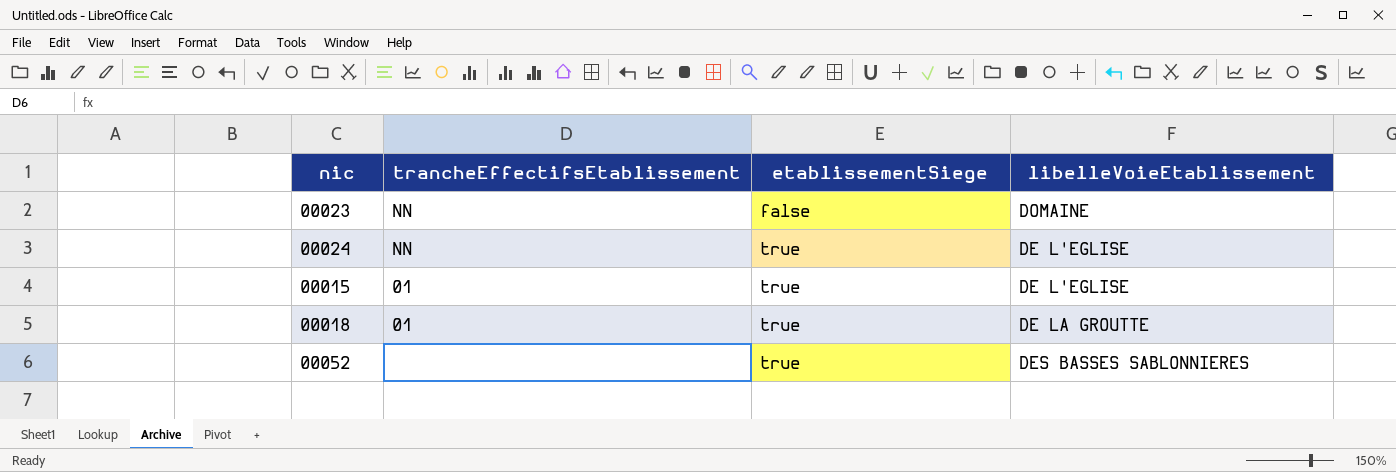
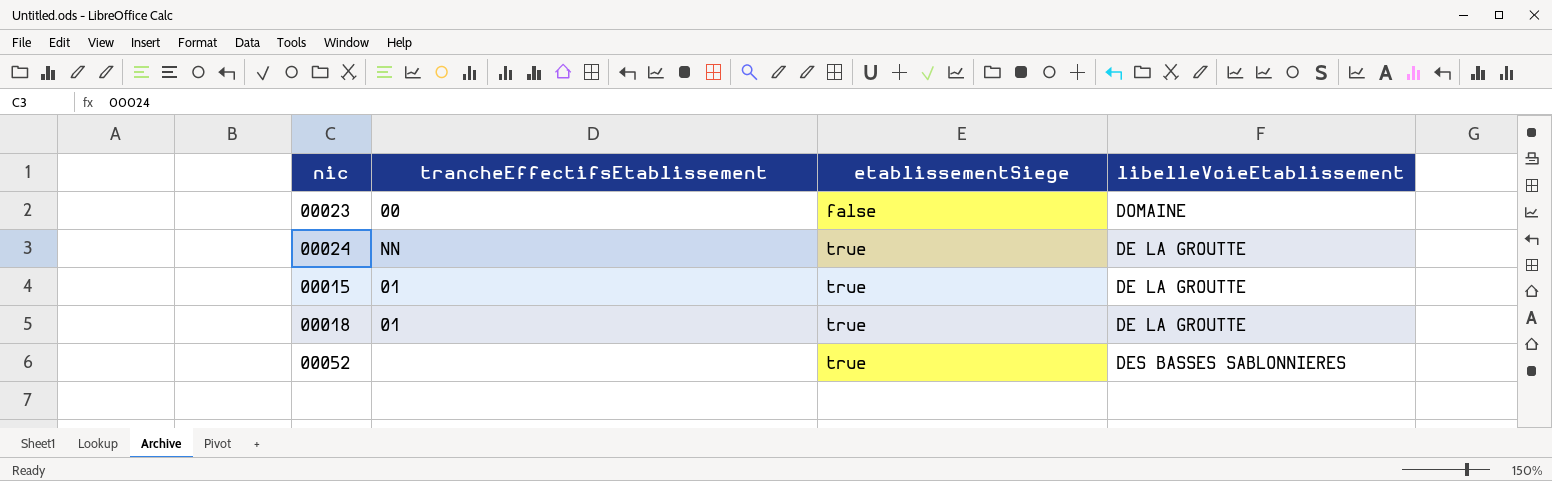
00023 | trancheEffectifsEtablissement: NN -> 00
00024 | libelleVoieEtablissement: DE L'EGLISE -> DE LA GROUTTE
00015 | libelleVoieEtablissement: DE L'EGLISE -> DE LA GROUTTE

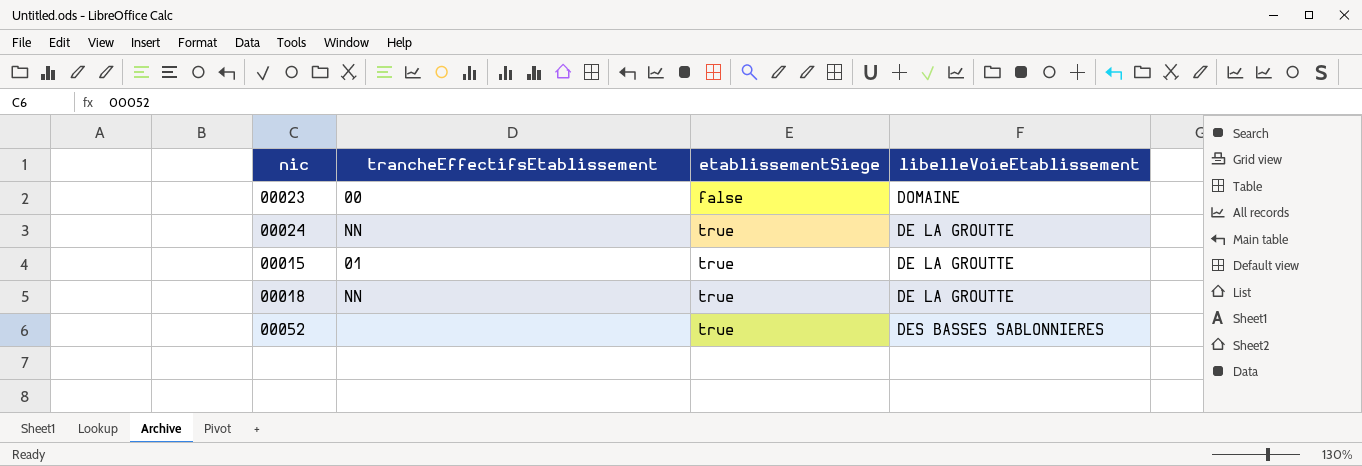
00018 | trancheEffectifsEtablissement: 01 -> NN

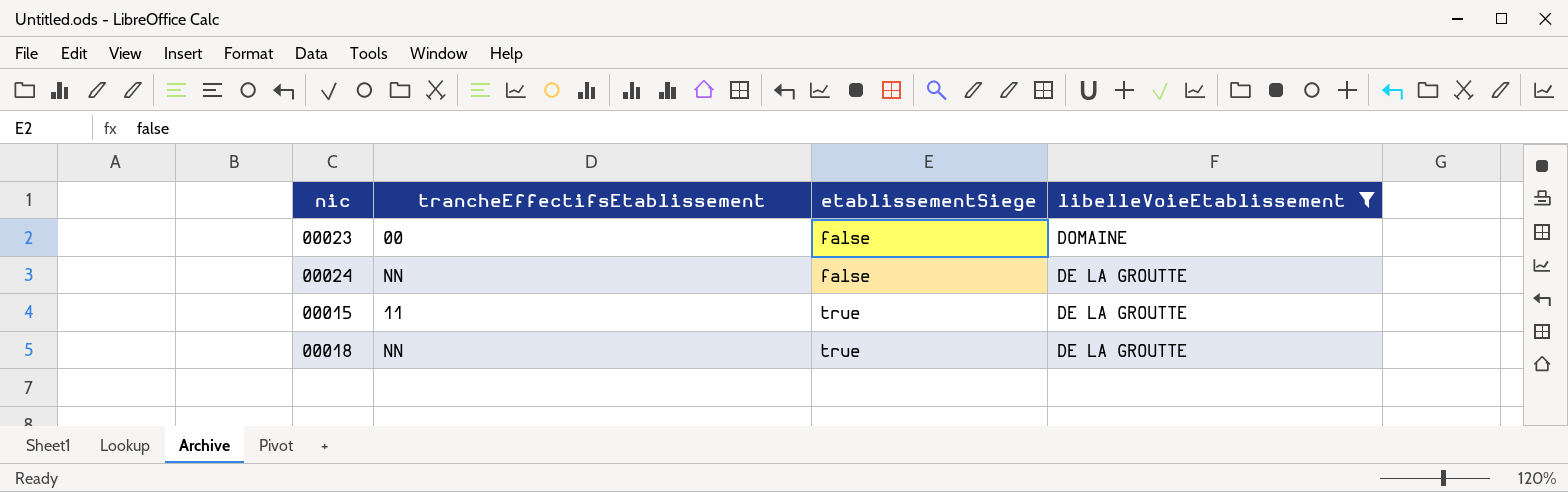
filter: none -> libelleVoieEtablissement != DES BASSES SABLONNIERES
00024 | etablissementSiege: true -> false
00015 | trancheEffectifsEtablissement: 01 -> 11

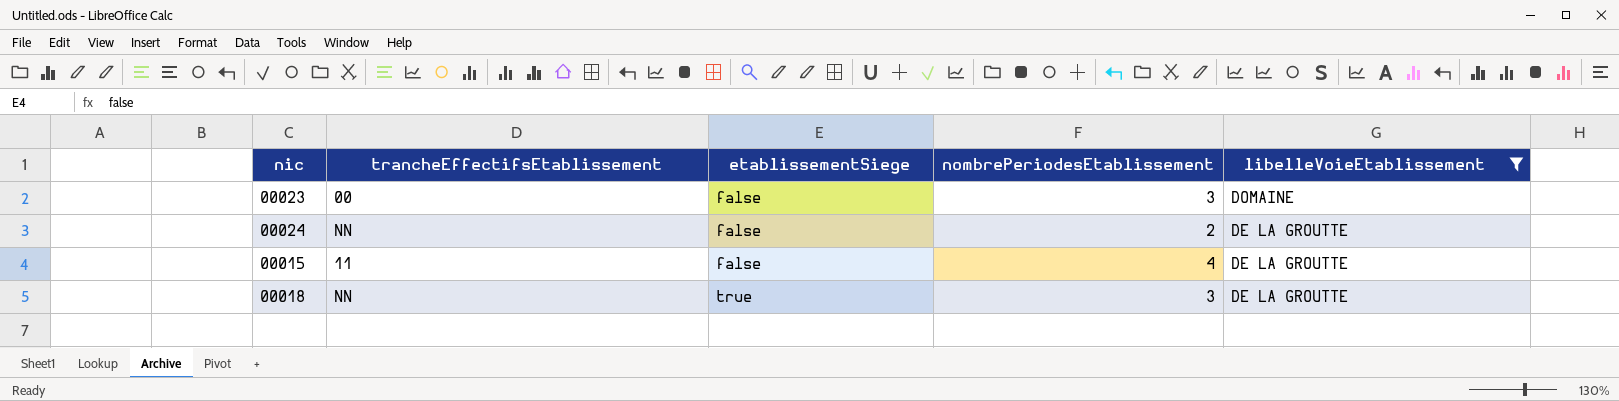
column nombrePeriodesEtablissement | position: none -> 4
00015 | etablissementSiege: true -> false

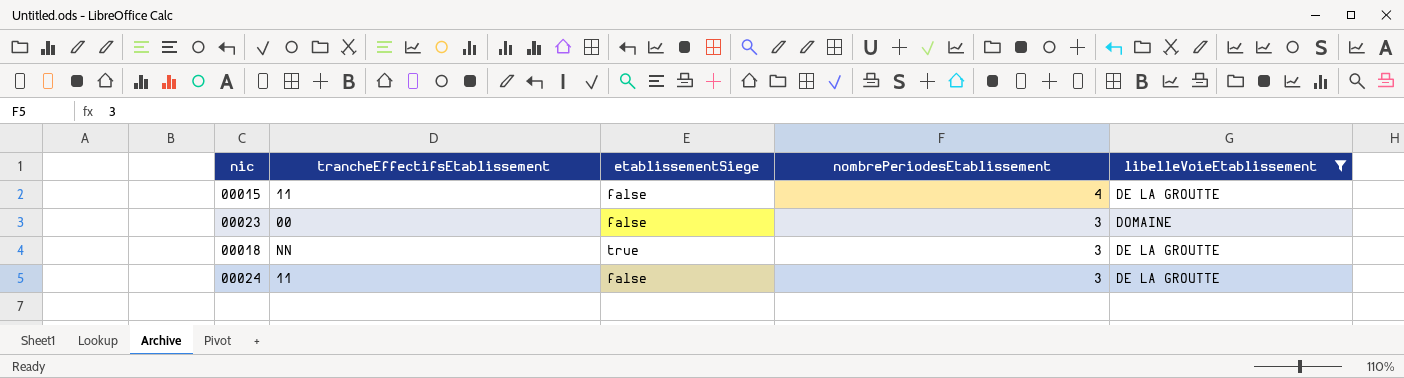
row order: etablissementSiege ascending -> nombrePeriodesEtablissement descending
00024 | trancheEffectifsEtablissement: NN -> 11
00024 | nombrePeriodesEtablissement: 2 -> 3

